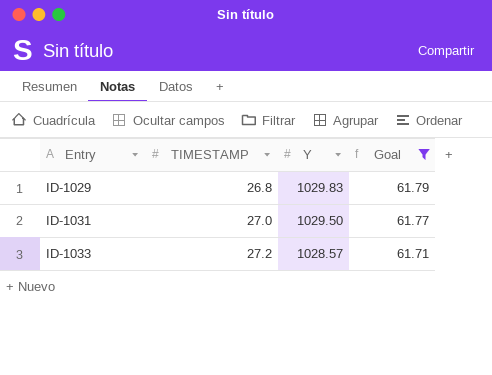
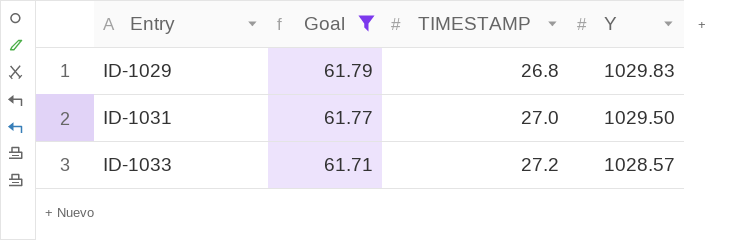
column Goal | position: 4 -> 2

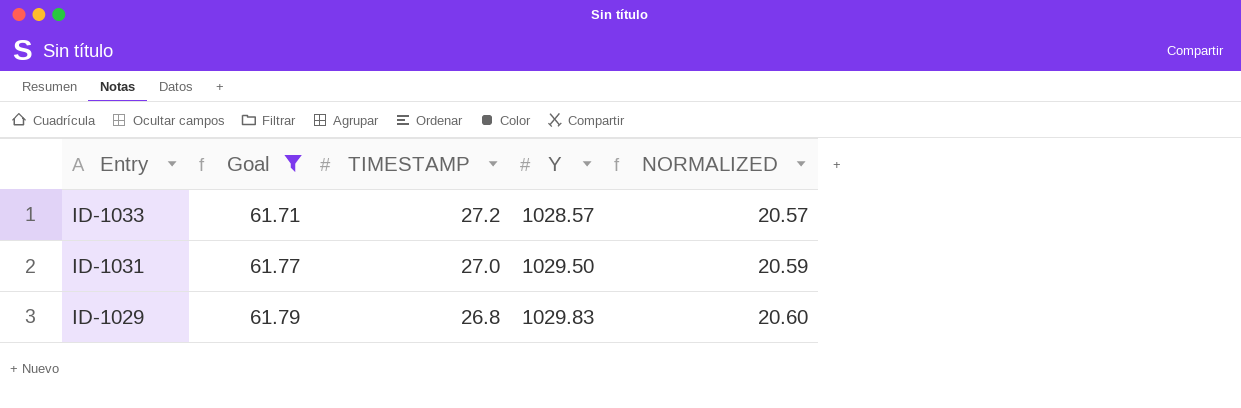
row order: Entry ascending -> Entry descending
column NORMALIZED | formula: none -> [Y] * 0.02

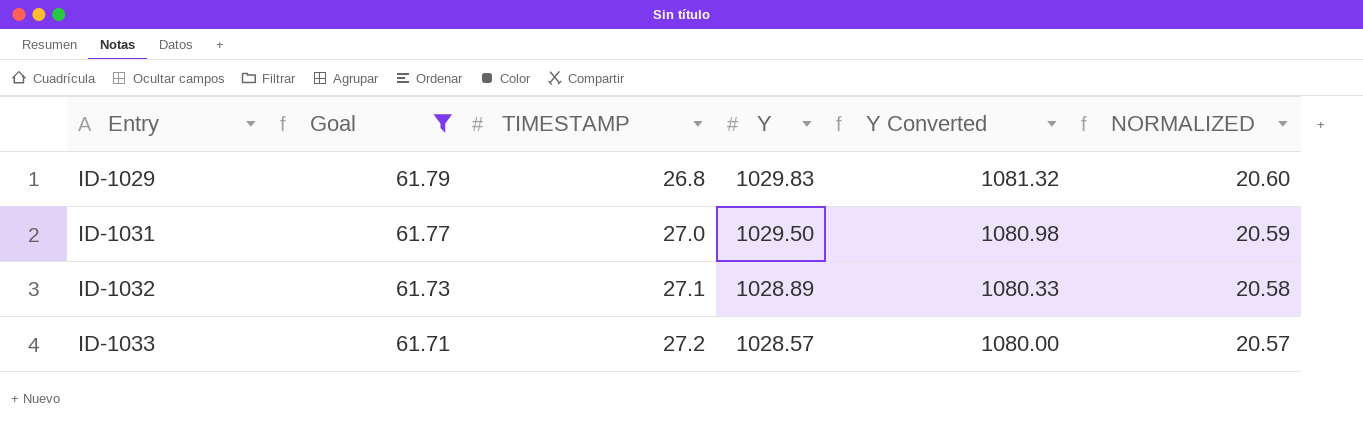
row order: Entry descending -> Entry ascending
column Y Converted | formula: none -> [Y] * 1.05
row ID-1032: none -> 61.73 | 27.1 | 1028.89 | 1080.33 | 20.58

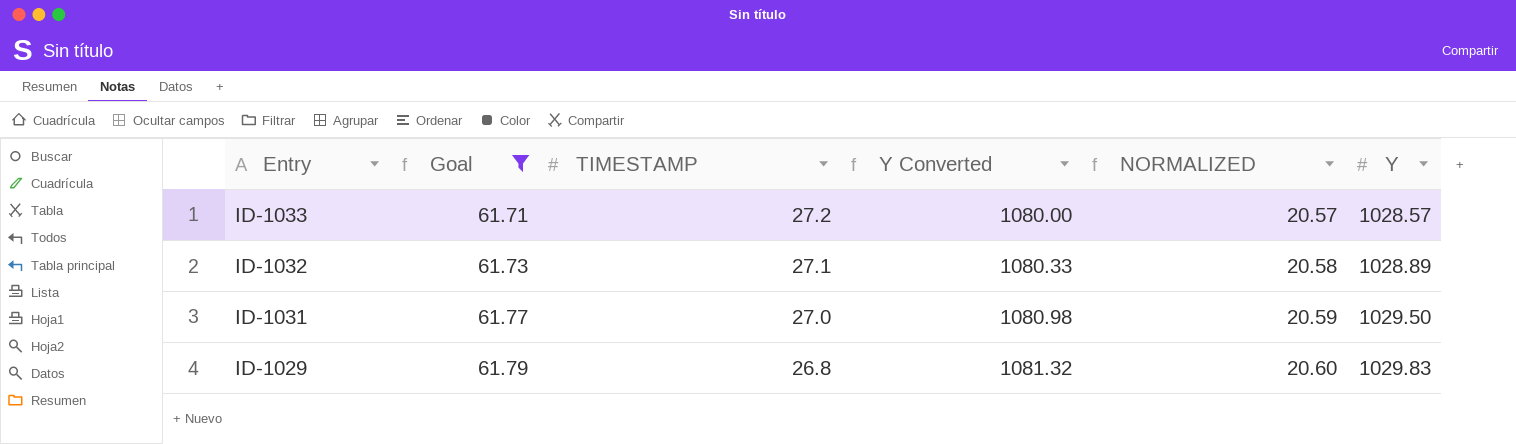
row order: Entry ascending -> Entry descending
column Y | position: 4 -> 6

